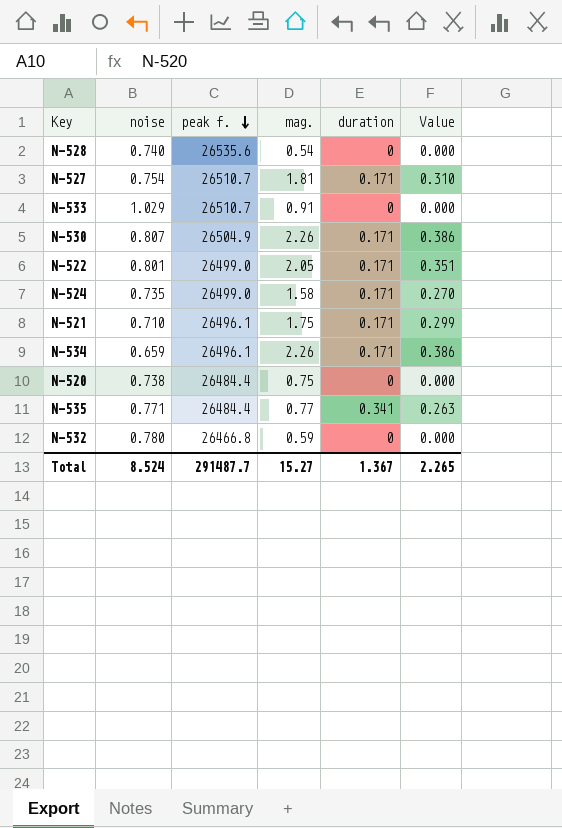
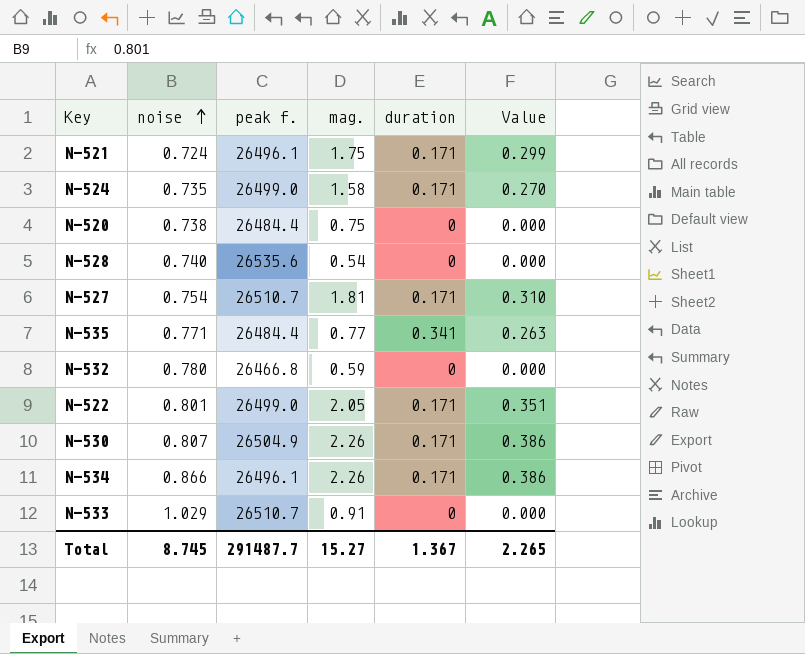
row order: peak f. descending -> noise ascending
N-521 | noise: 0.710 -> 0.724
N-534 | noise: 0.659 -> 0.866
Total | noise: 8.524 -> 8.745

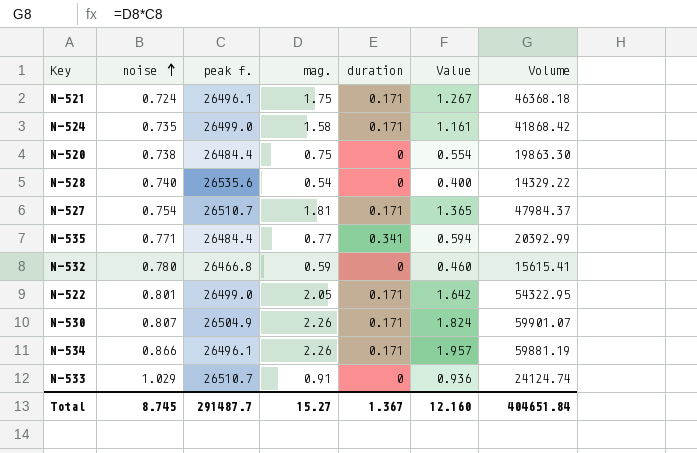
column Value | formula: [mag.] * [duration] -> [noise] * [mag.]
column Volume | formula: none -> [peak f.] * [mag.]
Total | Value: 2.265 -> 12.160

